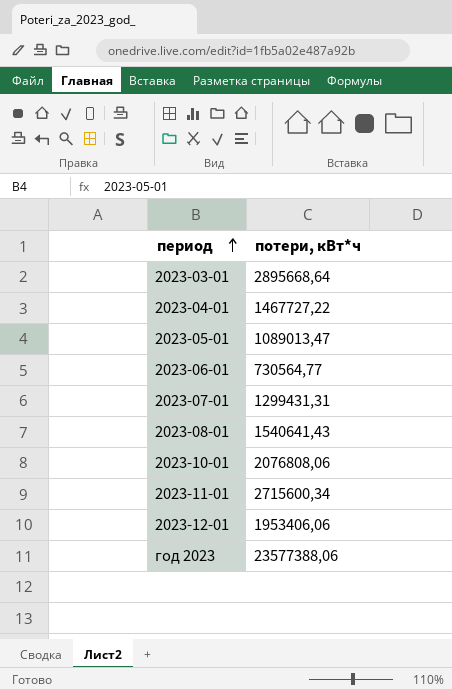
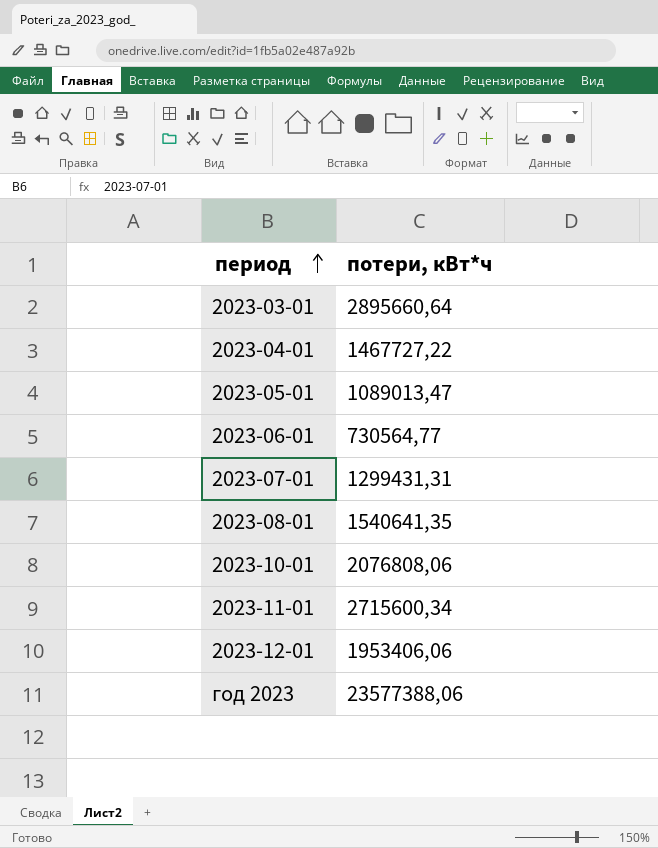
2023-03-01 | потери, кВт*ч: 2895668,64 -> 2895660,64
2023-08-01 | потери, кВт*ч: 1540641,43 -> 1540641,35

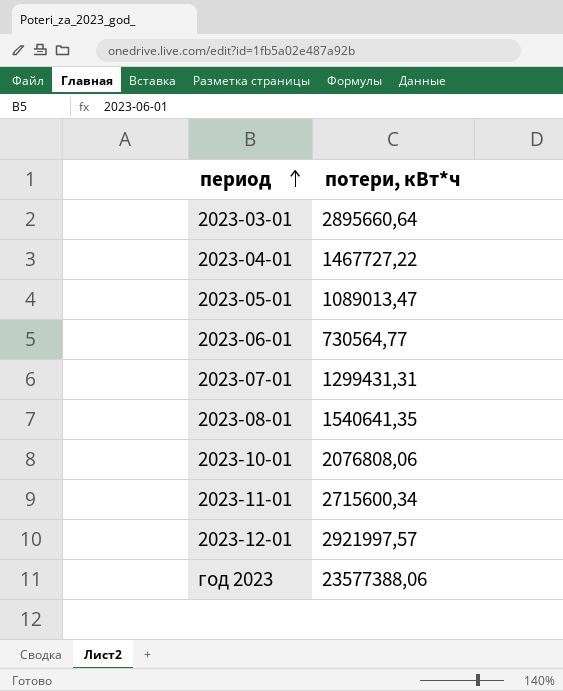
2023-12-01 | потери, кВт*ч: 1953406,06 -> 2921997,57

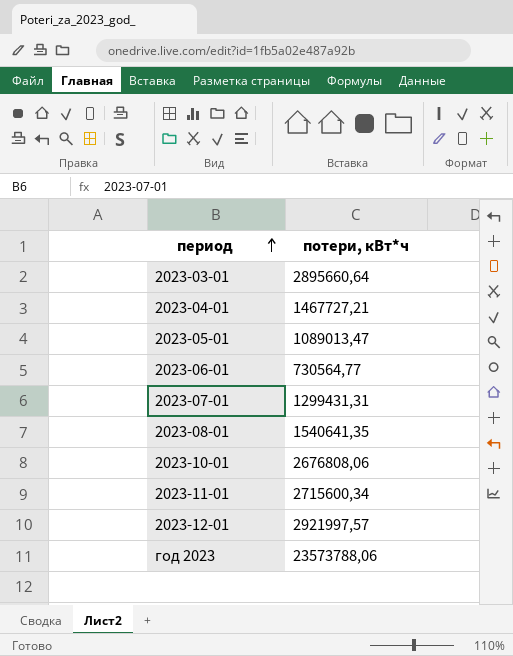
2023-04-01 | потери, кВт*ч: 1467727,22 -> 1467727,21
2023-10-01 | потери, кВт*ч: 2076808,06 -> 2676808,06
год 2023 | потери, кВт*ч: 23577388,06 -> 23573788,06

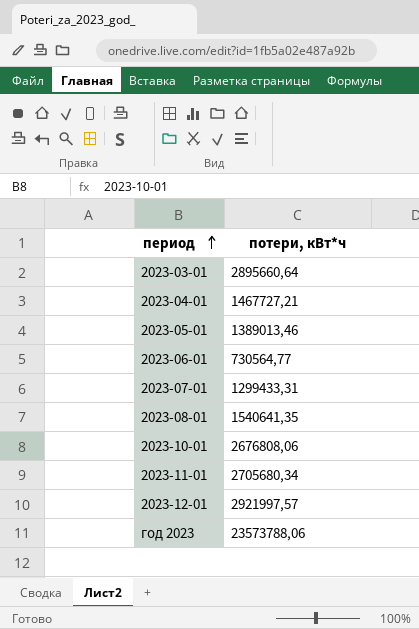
2023-05-01 | потери, кВт*ч: 1089013,47 -> 1389013,46
2023-07-01 | потери, кВт*ч: 1299431,31 -> 1299433,31
2023-11-01 | потери, кВт*ч: 2715600,34 -> 2705680,34

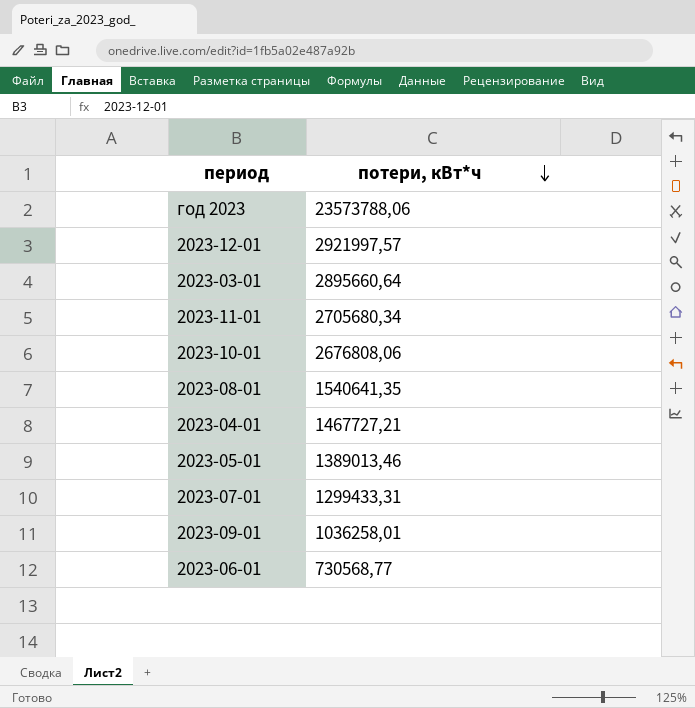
row order: период ascending -> потери, кВт*ч descending
row 2023-09-01: none -> 1036258,01
2023-06-01 | потери, кВт*ч: 730564,77 -> 730568,77

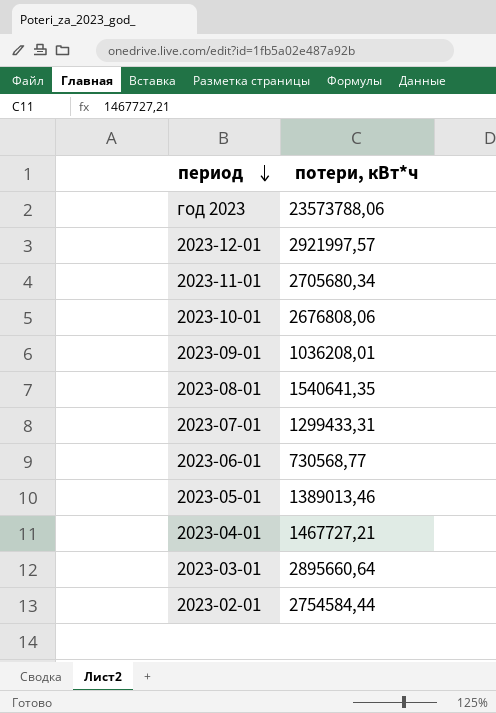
row order: потери, кВт*ч descending -> период descending
2023-09-01 | потери, кВт*ч: 1036258,01 -> 1036208,01
row 2023-02-01: none -> 2754584,44

